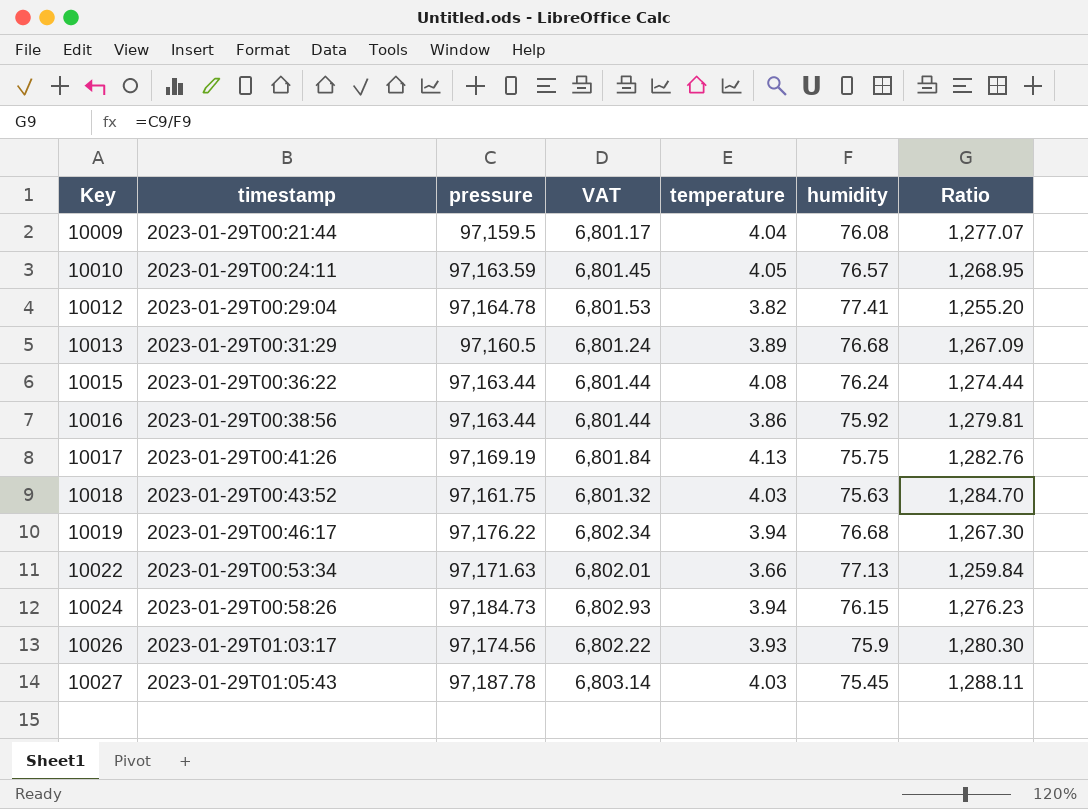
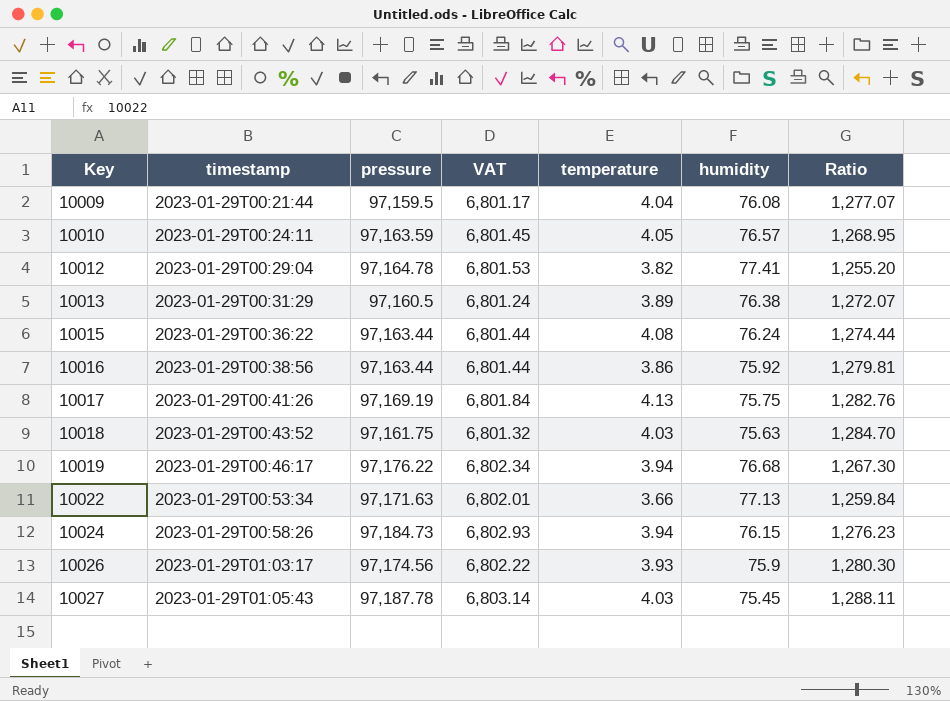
10013 | humidity: 76.68 -> 76.38
10013 | Ratio: 1,267.09 -> 1,272.07

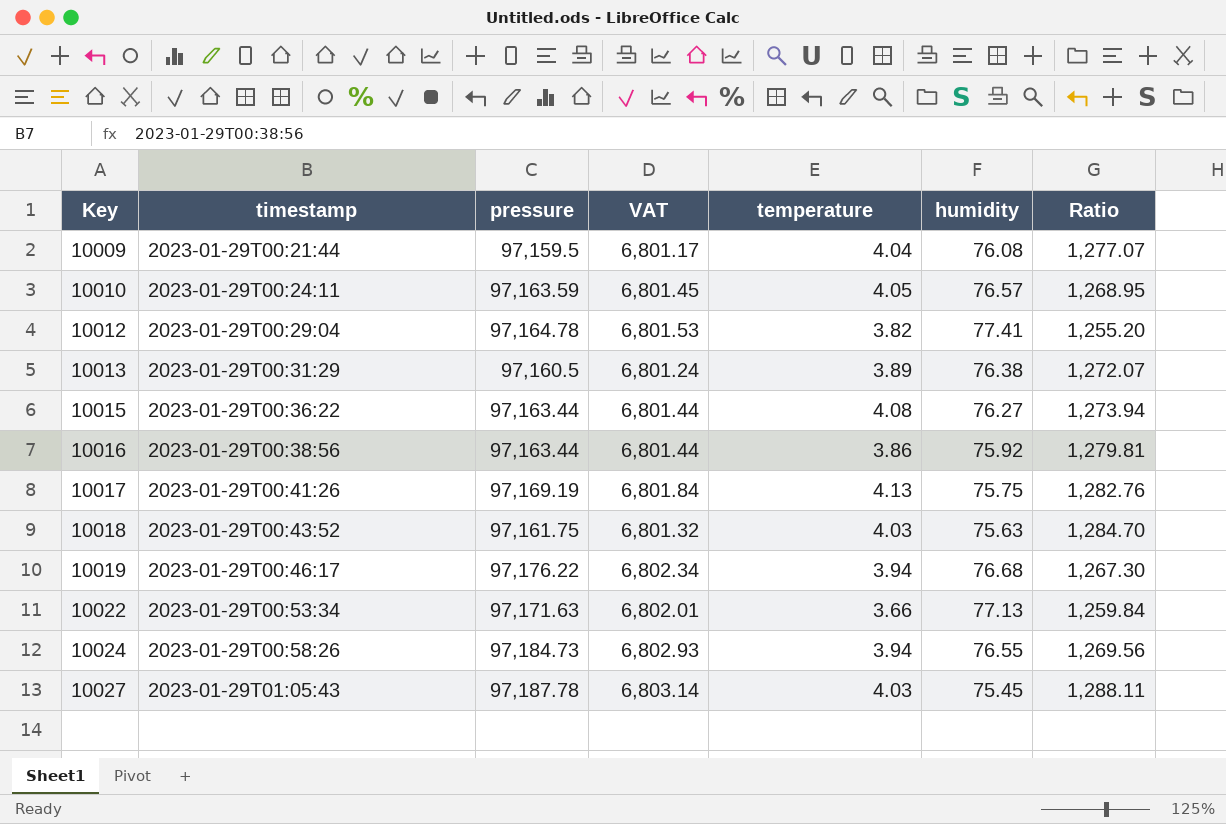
row 10026: 2023-01-29T01:03:17 | 97,174.56 | 6,802.22 | 3.93 | 75.9 | 1,280.30 -> none
10015 | humidity: 76.24 -> 76.27
10015 | Ratio: 1,274.44 -> 1,273.94
10024 | humidity: 76.15 -> 76.55
10024 | Ratio: 1,276.23 -> 1,269.56

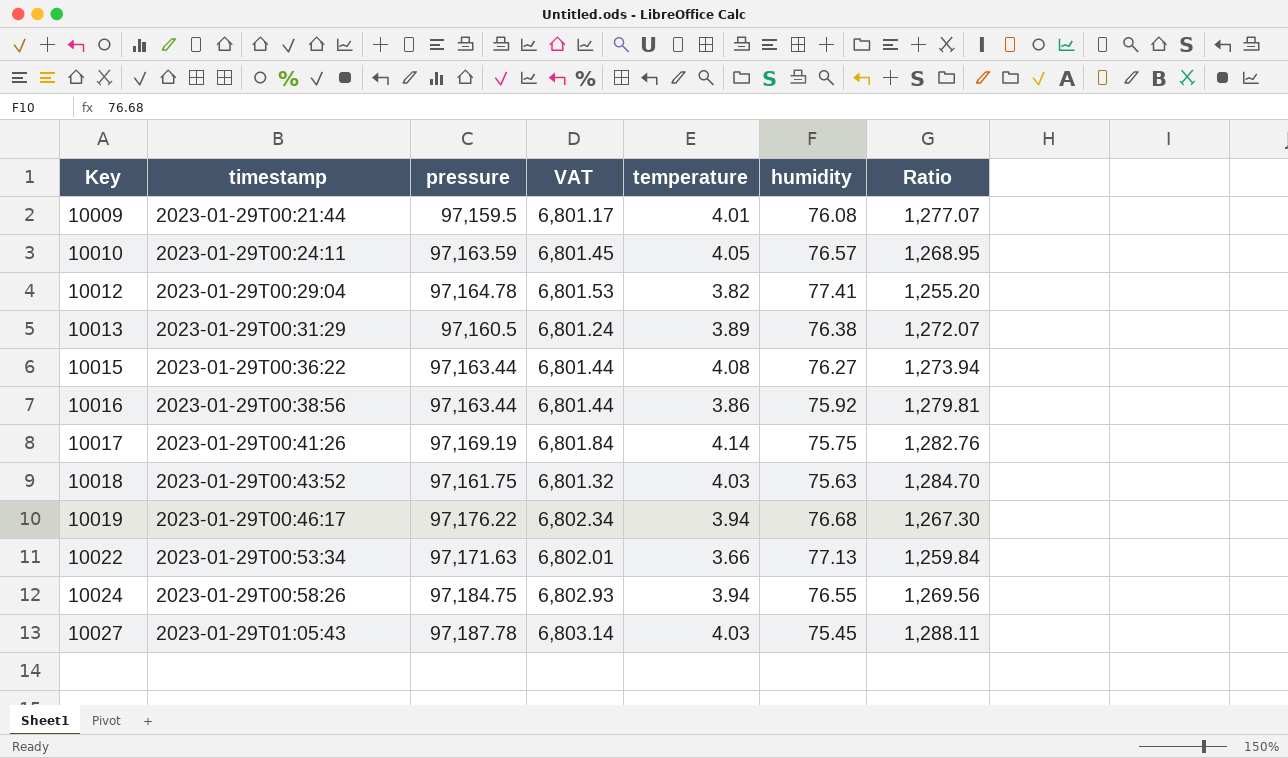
10009 | temperature: 4.04 -> 4.01
10017 | temperature: 4.13 -> 4.14
10024 | pressure: 97,184.73 -> 97,184.75

